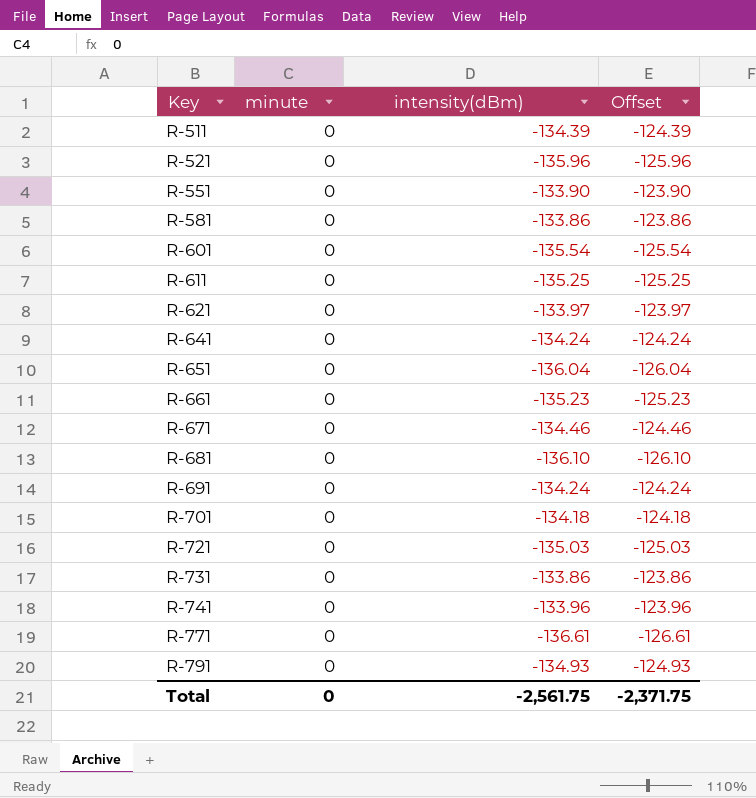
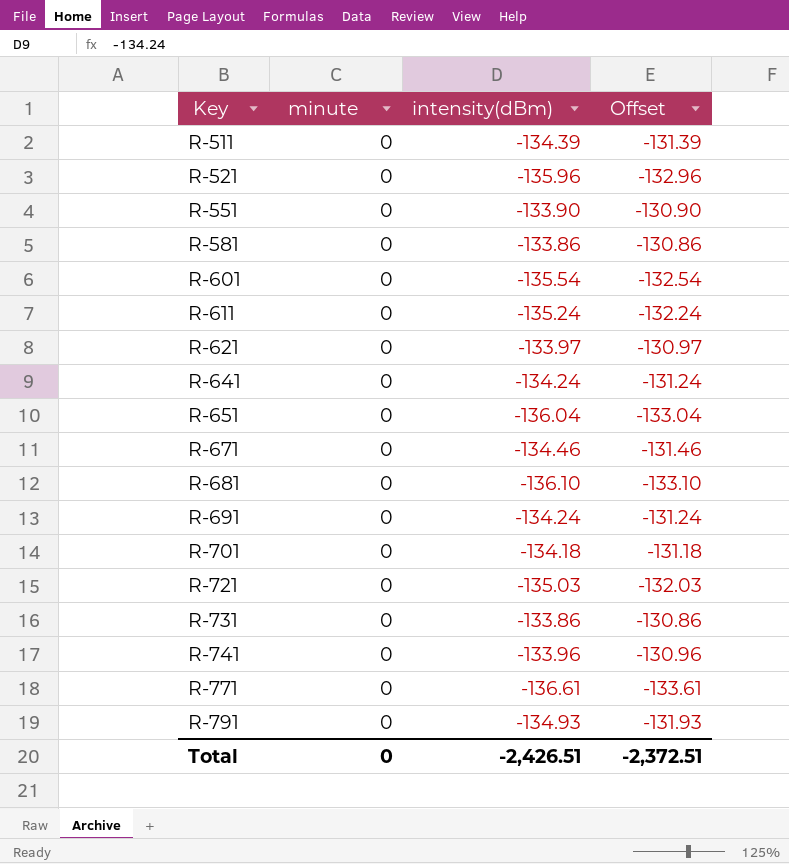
column Offset | formula: [intensity(dBm)] + 10 -> [intensity(dBm)] + 3
row R-661: 0 | -135.23 | -125.23 -> none
R-611 | intensity(dBm): -135.25 -> -135.24
Total | intensity(dBm): -2,561.75 -> -2,426.51
Total | Offset: -2,371.75 -> -2,372.51

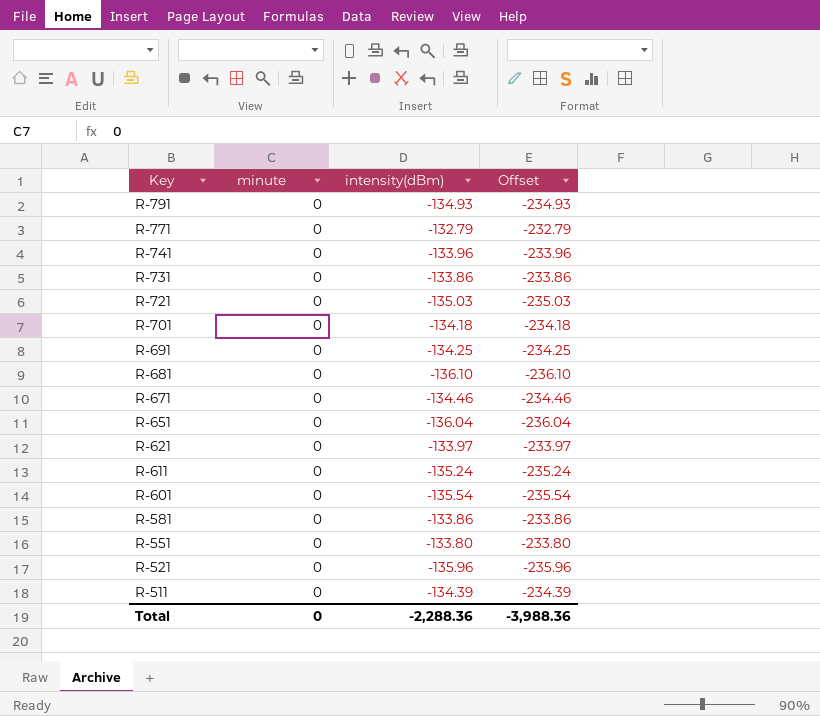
row order: Key ascending -> Key descending
column Offset | formula: [intensity(dBm)] + 3 -> [intensity(dBm)] - 100
row R-641: 0 | -134.24 | -131.24 -> none
R-771 | intensity(dBm): -136.61 -> -132.79
R-691 | intensity(dBm): -134.24 -> -134.25
R-551 | intensity(dBm): -133.90 -> -133.80
Total | intensity(dBm): -2,426.51 -> -2,288.36
Total | Offset: -2,372.51 -> -3,988.36

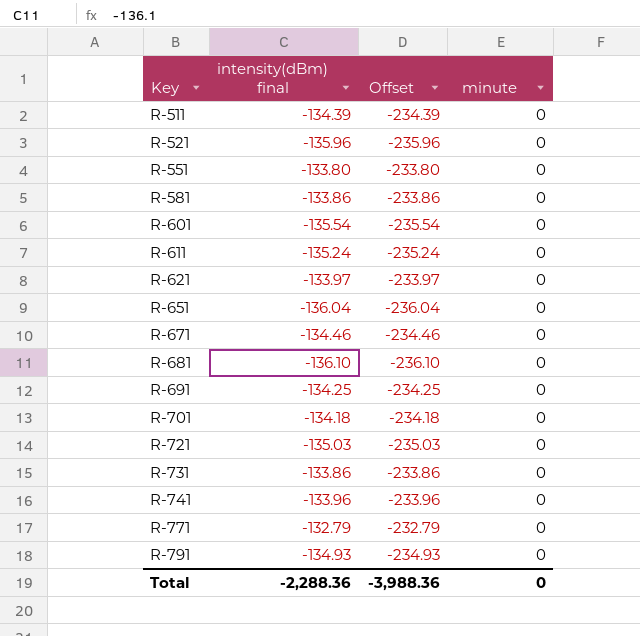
row order: Key descending -> Key ascending
column name: intensity(dBm) -> intensity(dBm) final
column minute | position: 2 -> 4

